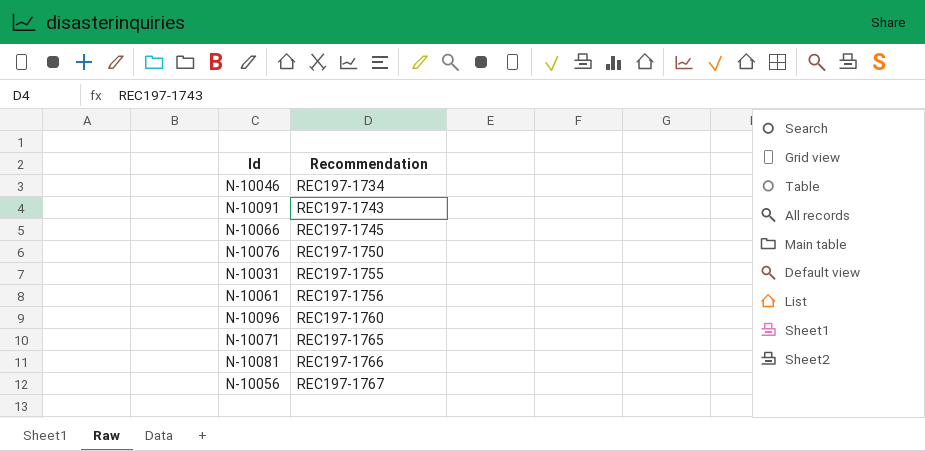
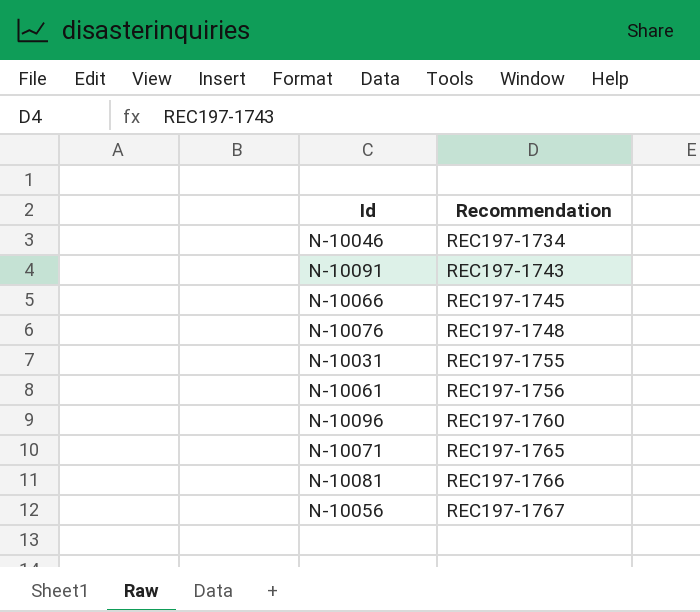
N-10076 | Recommendation: REC197-1750 -> REC197-1748

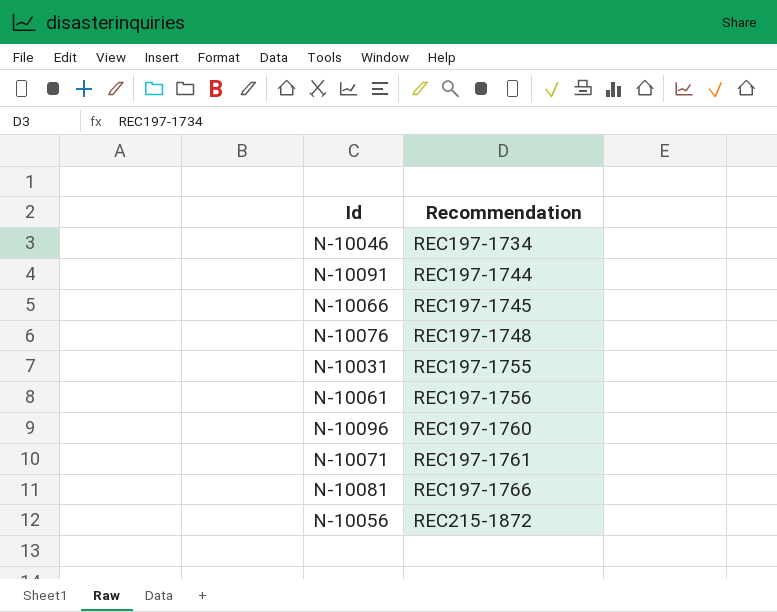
N-10091 | Recommendation: REC197-1743 -> REC197-1744
N-10071 | Recommendation: REC197-1765 -> REC197-1761
N-10056 | Recommendation: REC197-1767 -> REC215-1872

